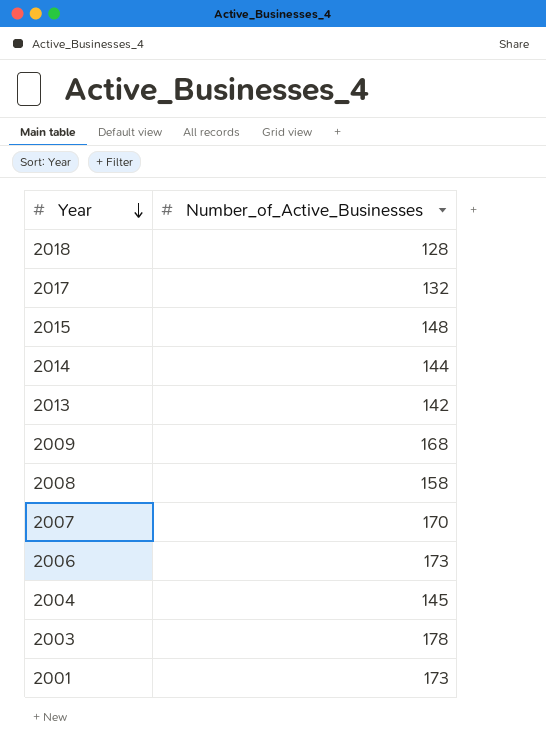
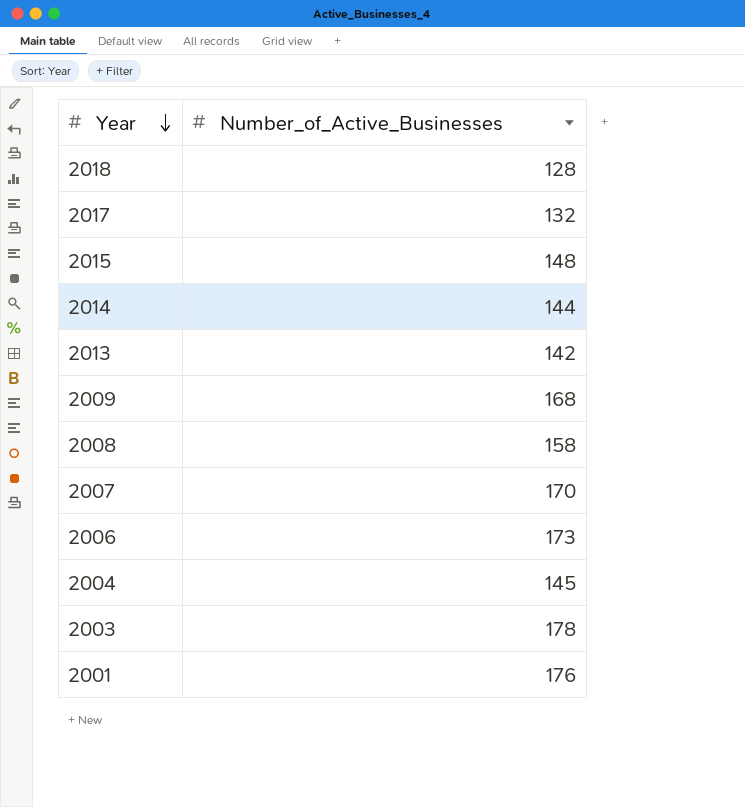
2001 | Number_of_Active_Businesses: 173 -> 176

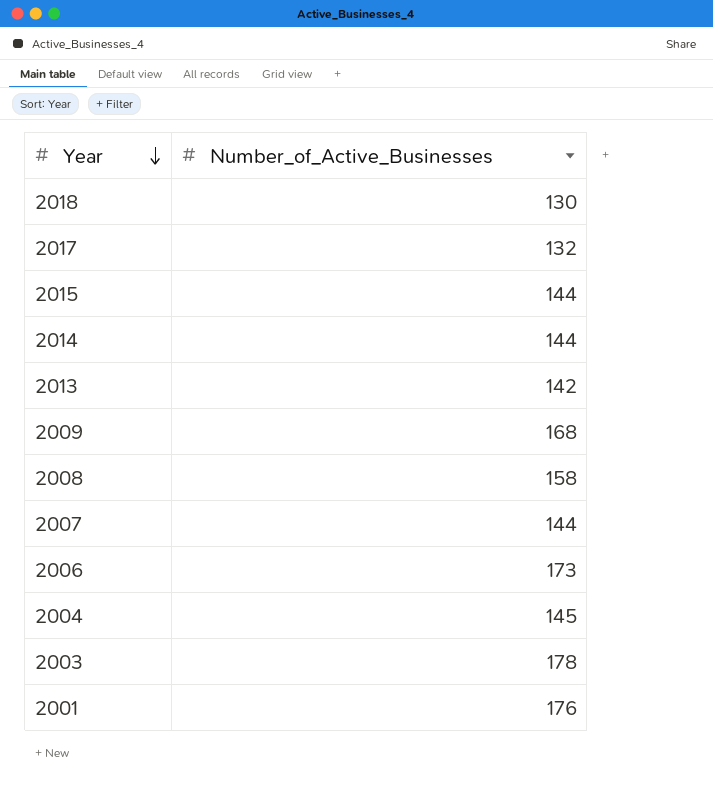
2018 | Number_of_Active_Businesses: 128 -> 130
2015 | Number_of_Active_Businesses: 148 -> 144
2007 | Number_of_Active_Businesses: 170 -> 144

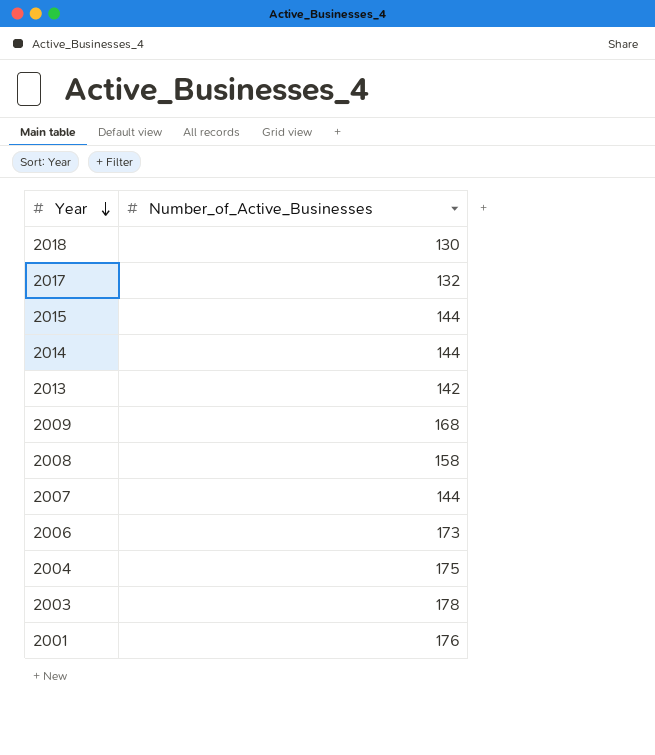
2004 | Number_of_Active_Businesses: 145 -> 175

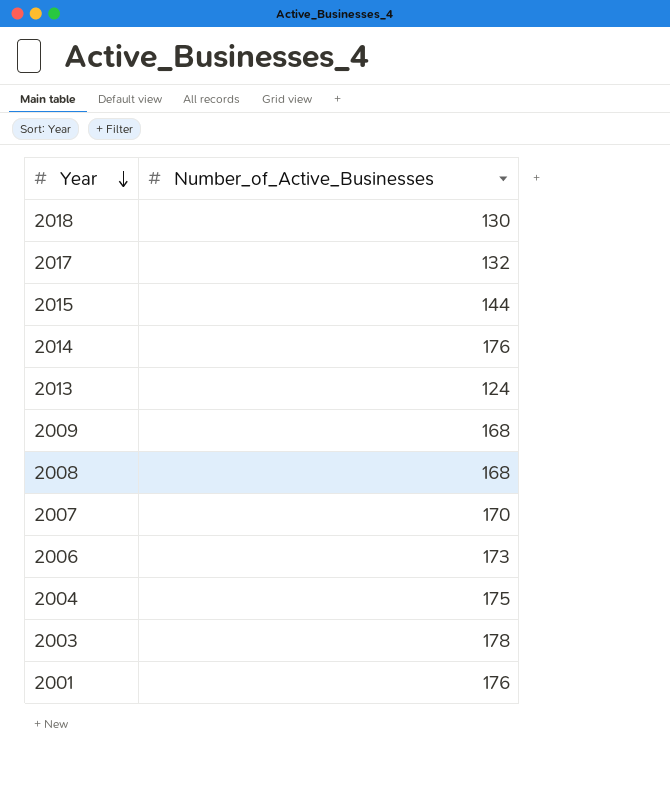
2014 | Number_of_Active_Businesses: 144 -> 176
2013 | Number_of_Active_Businesses: 142 -> 124
2008 | Number_of_Active_Businesses: 158 -> 168
2007 | Number_of_Active_Businesses: 144 -> 170

